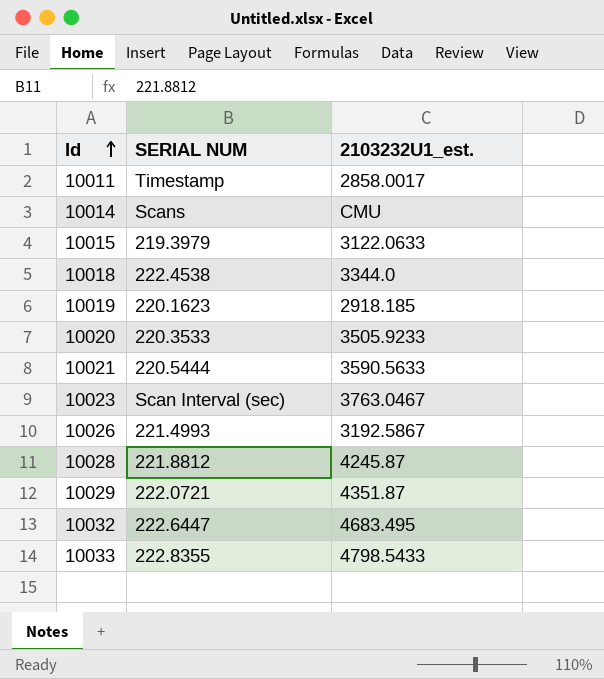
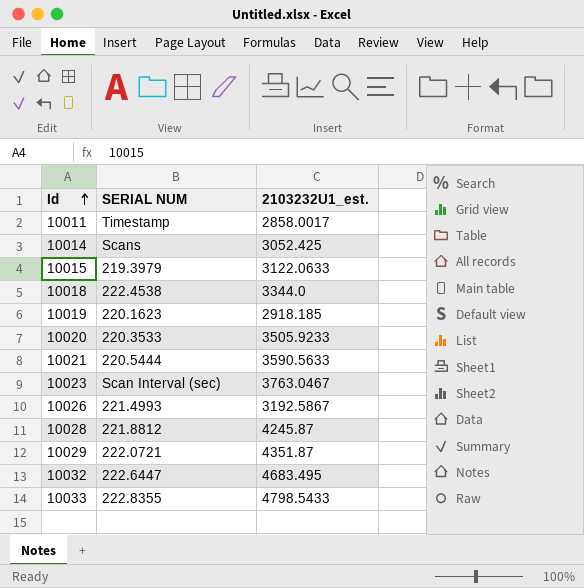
10014 | 2103232U1_est.: CMU -> 3052.425

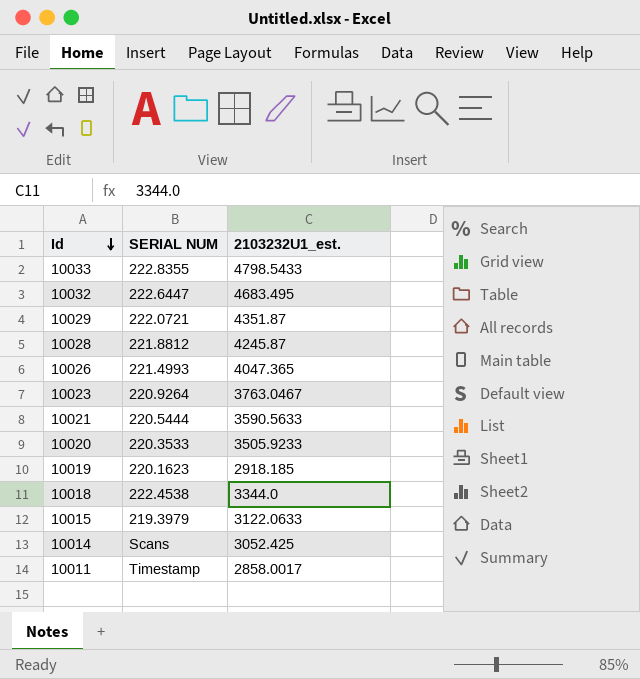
row order: Id ascending -> Id descending
10026 | 2103232U1_est.: 3192.5867 -> 4047.365
10023 | SERIAL NUM: Scan Interval (sec) -> 220.9264

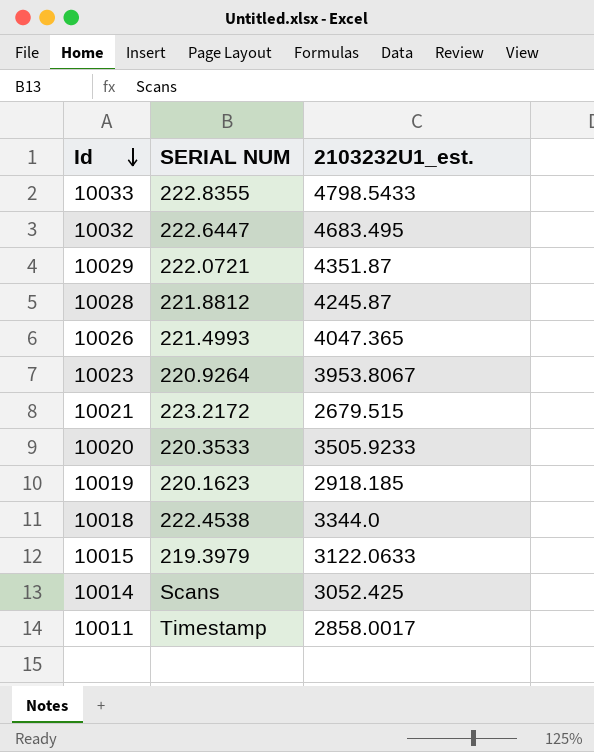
10023 | 2103232U1_est.: 3763.0467 -> 3953.8067
10021 | SERIAL NUM: 220.5444 -> 223.2172
10021 | 2103232U1_est.: 3590.5633 -> 2679.515

